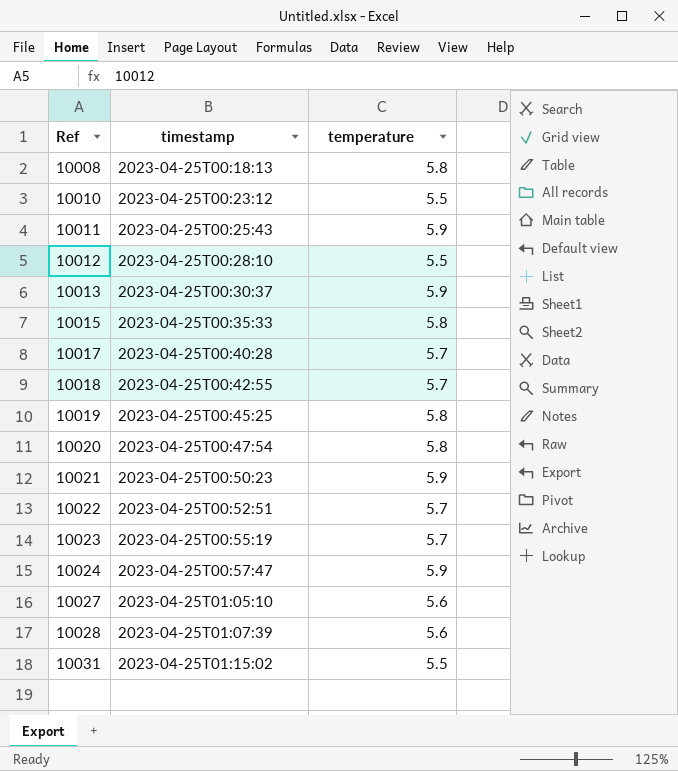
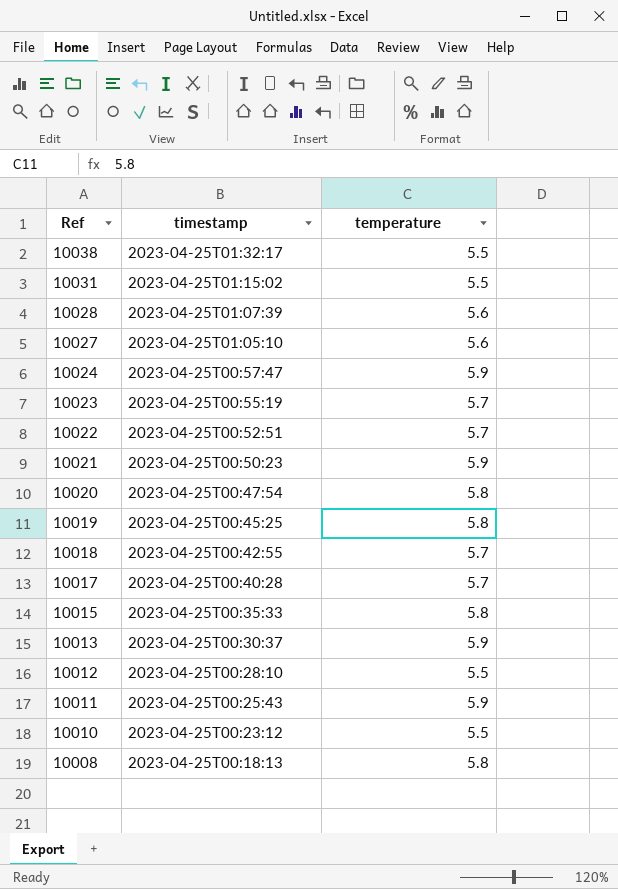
row order: Ref ascending -> Ref descending
row 10038: none -> 2023-04-25T01:32:17 | 5.5

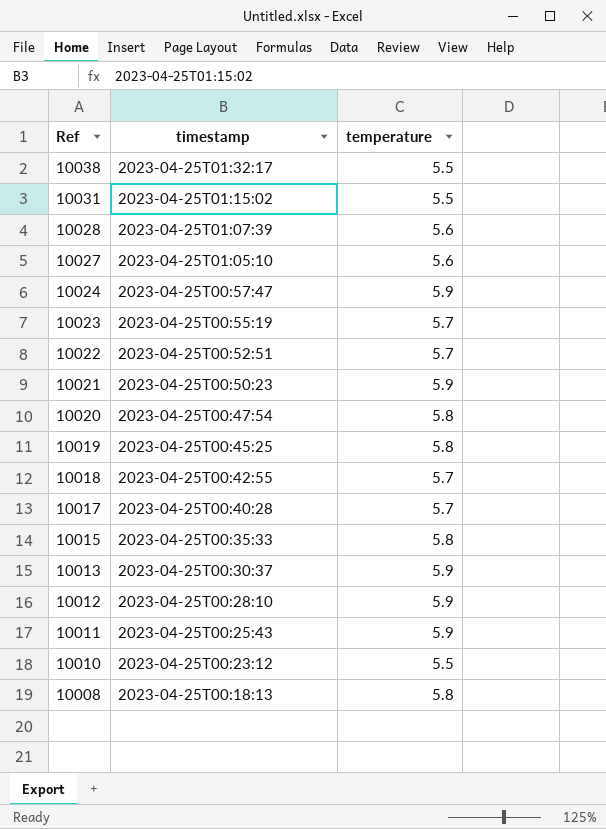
10012 | temperature: 5.5 -> 5.9

